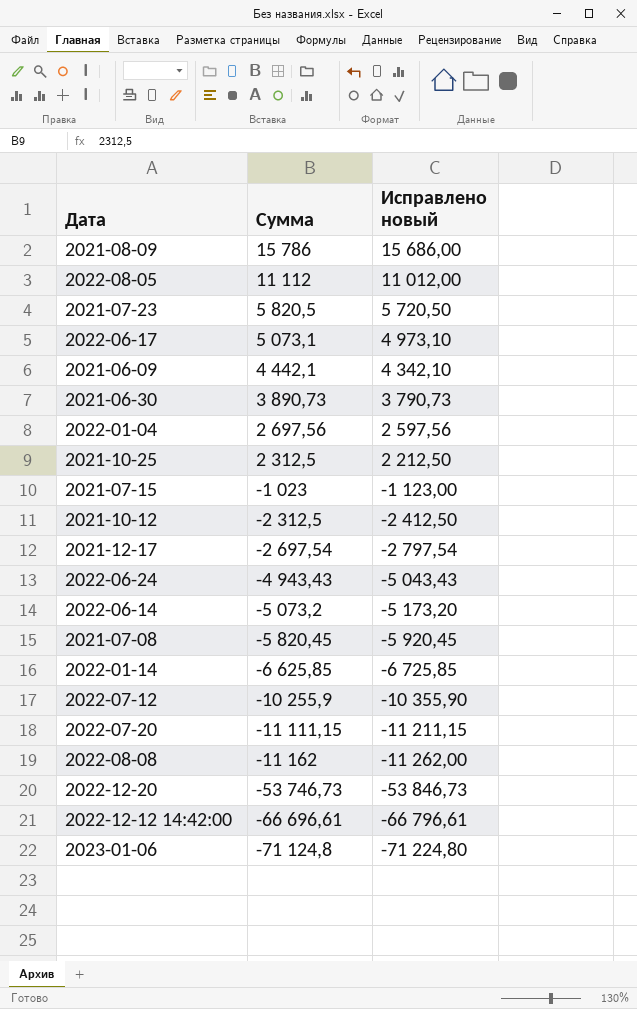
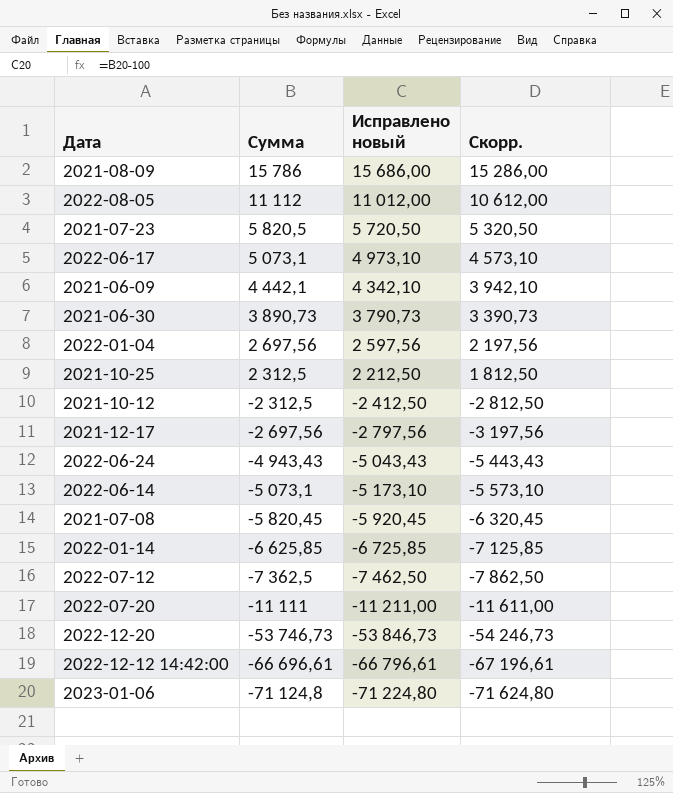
column Скорр. | formula: none -> [Сумма] - 500
row 2021-07-15: -1 023 | -1 123,00 -> none
row 2022-08-08: -11 162 | -11 262,00 -> none
2021-12-17 | Сумма: -2 697,54 -> -2 697,56
2021-12-17 | Исправлено новый: -2 797,54 -> -2 797,56
2022-06-14 | Сумма: -5 073,2 -> -5 073,1
2022-06-14 | Исправлено новый: -5 173,20 -> -5 173,10
2022-07-12 | Сумма: -10 255,9 -> -7 362,5
2022-07-12 | Исправлено новый: -10 355,90 -> -7 462,50
2022-07-20 | Сумма: -11 111,15 -> -11 111
2022-07-20 | Исправлено новый: -11 211,15 -> -11 211,00

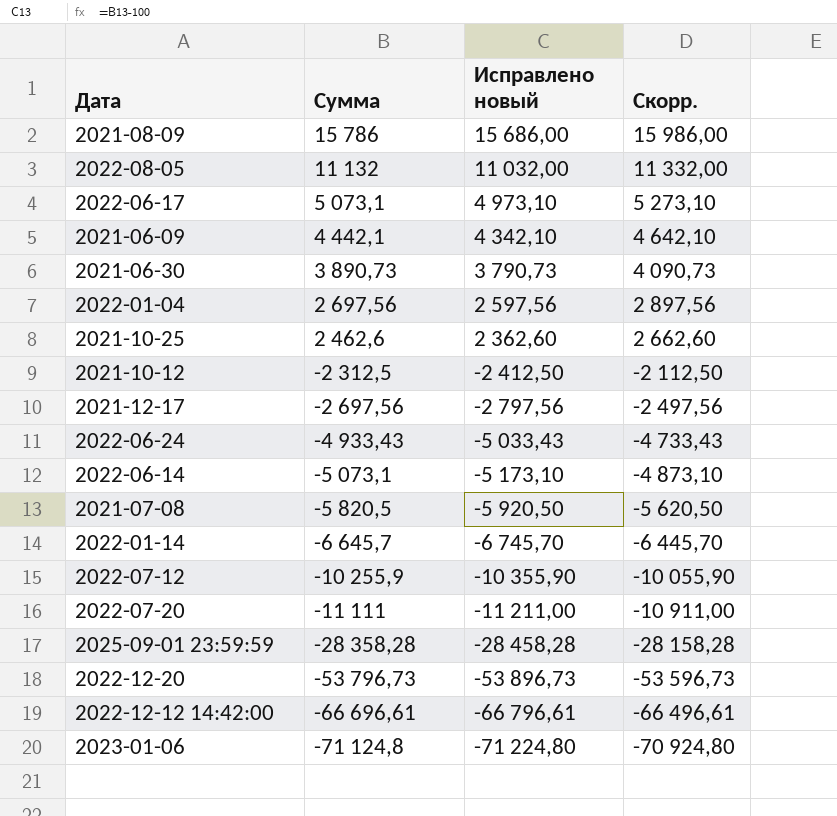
column Скорр. | formula: [Сумма] - 500 -> [Сумма] + 200
row 2021-07-23: 5 820,5 | 5 720,50 | 5 320,50 -> none
2022-08-05 | Сумма: 11 112 -> 11 132
2022-08-05 | Исправлено новый: 11 012,00 -> 11 032,00
2021-10-25 | Сумма: 2 312,5 -> 2 462,6
2021-10-25 | Исправлено новый: 2 212,50 -> 2 362,60
2022-06-24 | Сумма: -4 943,43 -> -4 933,43
2022-06-24 | Исправлено новый: -5 043,43 -> -5 033,43
2021-07-08 | Сумма: -5 820,45 -> -5 820,5
2021-07-08 | Исправлено новый: -5 920,45 -> -5 920,50
2022-01-14 | Сумма: -6 625,85 -> -6 645,7
2022-01-14 | Исправлено новый: -6 725,85 -> -6 745,70
2022-07-12 | Сумма: -7 362,5 -> -10 255,9
2022-07-12 | Исправлено новый: -7 462,50 -> -10 355,90
row 2025-09-01 23:59:59: none -> -28 358,28 | -28 458,28 | -28 158,28
2022-12-20 | Сумма: -53 746,73 -> -53 796,73
2022-12-20 | Исправлено новый: -53 846,73 -> -53 896,73

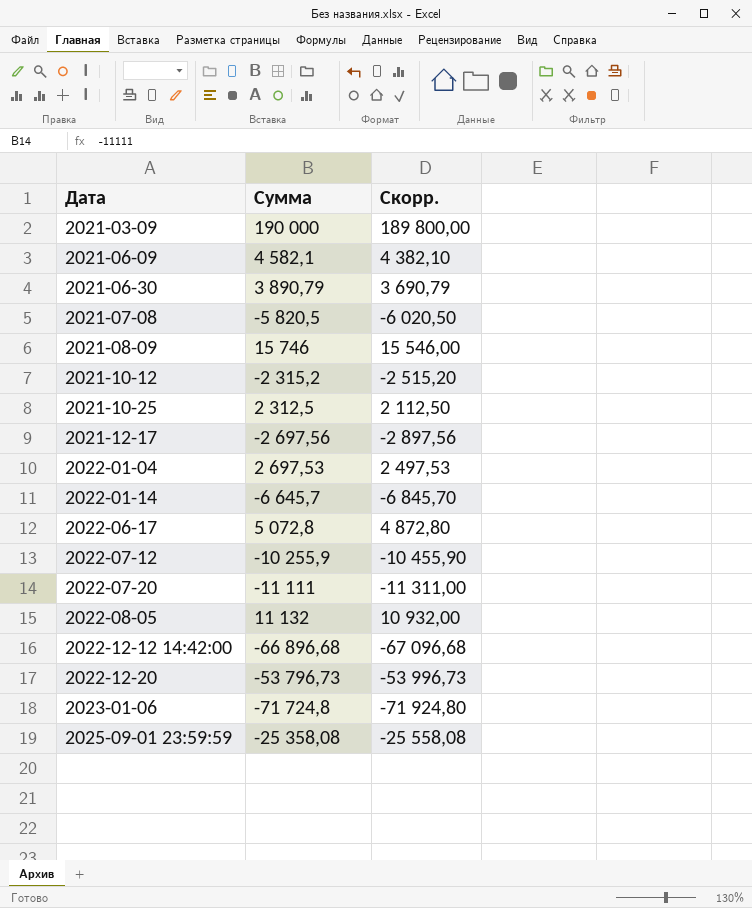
row order: Сумма descending -> Дата ascending
column Исправлено новый | formula: [Сумма] - 100 -> none
column Скорр. | formula: [Сумма] + 200 -> [Сумма] - 200
row 2022-06-24: -4 933,43 | -5 033,43 | -4 733,43 -> none
row 2022-06-14: -5 073,1 | -5 173,10 | -4 873,10 -> none
row 2021-03-09: none -> 190 000 | 189 800,00
2021-06-09 | Сумма: 4 442,1 -> 4 582,1
2021-06-30 | Сумма: 3 890,73 -> 3 890,79
2021-08-09 | Сумма: 15 786 -> 15 746
2021-10-12 | Сумма: -2 312,5 -> -2 315,2
2021-10-25 | Сумма: 2 462,6 -> 2 312,5
2022-01-04 | Сумма: 2 697,56 -> 2 697,53
2022-06-17 | Сумма: 5 073,1 -> 5 072,8
2022-12-12 14:42:00 | Сумма: -66 696,61 -> -66 896,68
2023-01-06 | Сумма: -71 124,8 -> -71 724,8
2025-09-01 23:59:59 | Сумма: -28 358,28 -> -25 358,08

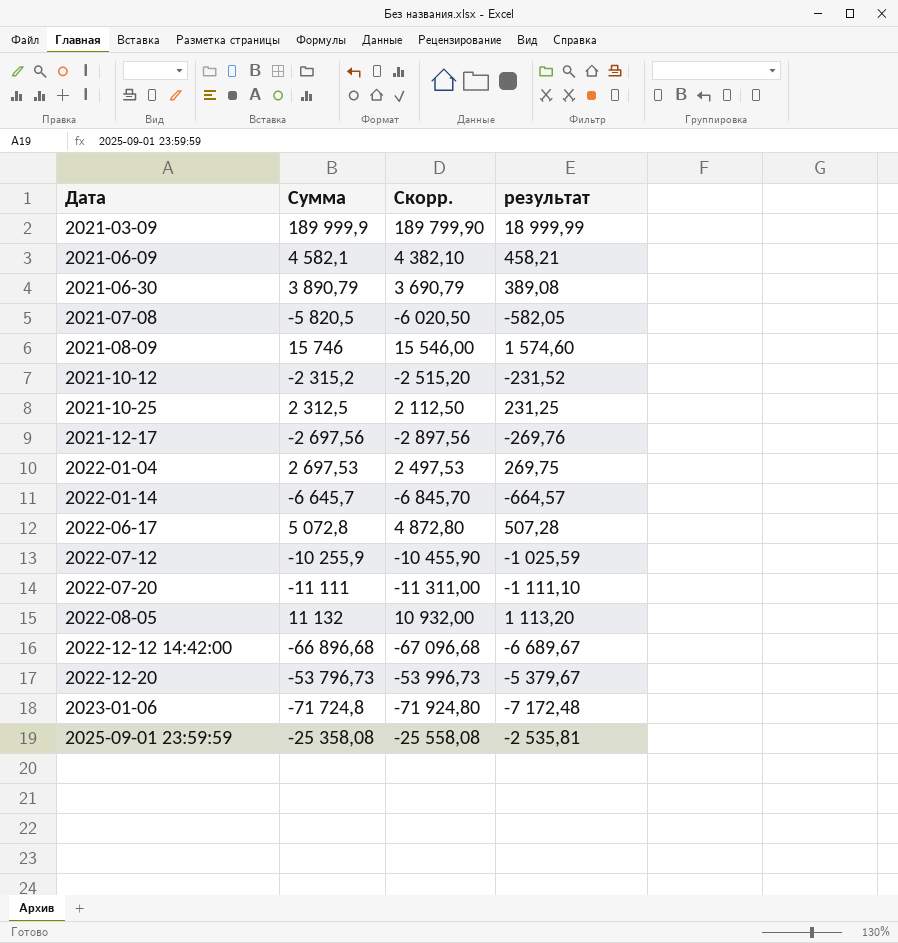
column результат | formula: none -> [Сумма] * 0,1
2021-03-09 | Сумма: 190 000 -> 189 999,9
2021-03-09 | Скорр.: 189 800,00 -> 189 799,90

